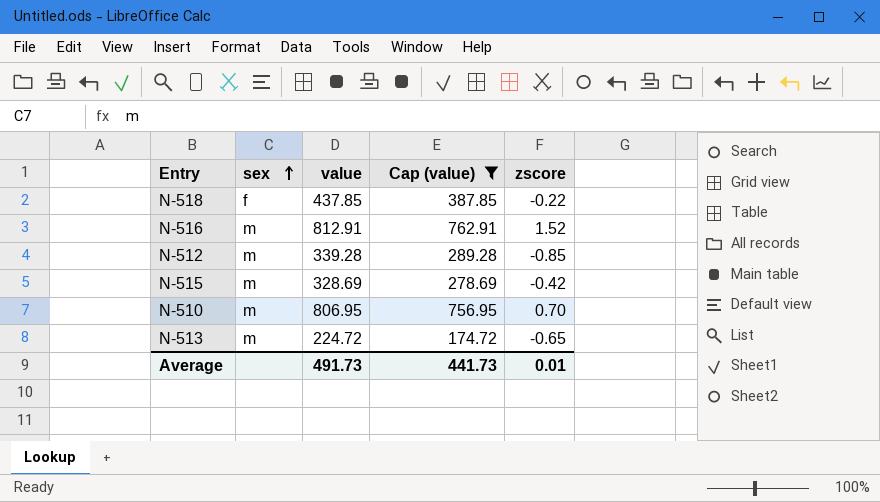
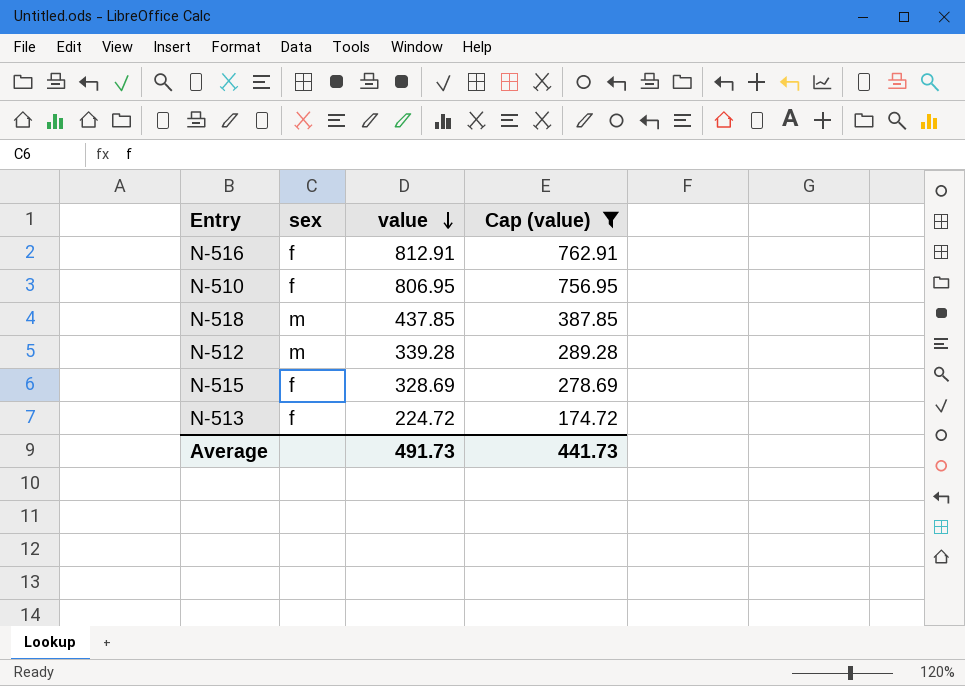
row order: sex ascending -> value descending
column zscore | position: 5 -> none
N-516 | sex: m -> f
N-510 | sex: m -> f
N-518 | sex: f -> m
N-515 | sex: m -> f
N-513 | sex: m -> f

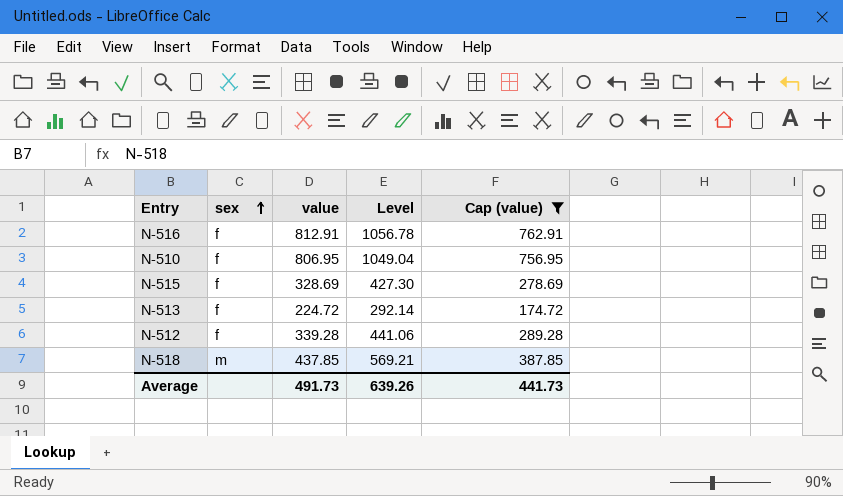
row order: value descending -> sex ascending
column Level | formula: none -> [value] * 1.3
N-512 | sex: m -> f

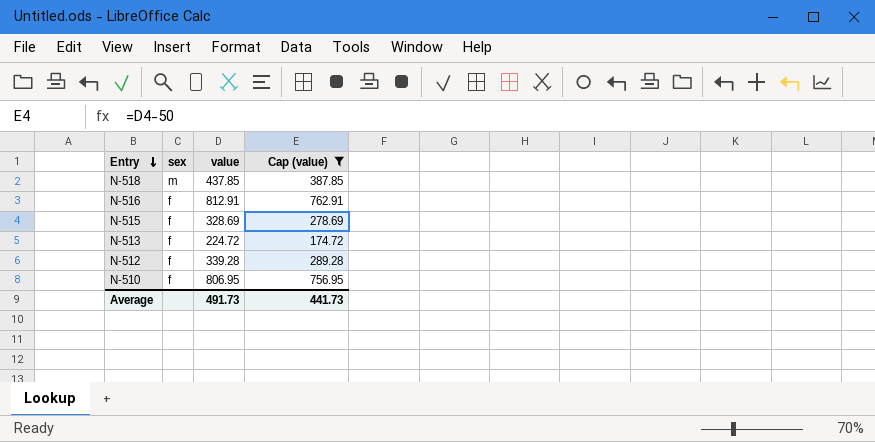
row order: sex ascending -> Entry descending
column Level | formula: [value] * 1.3 -> none

